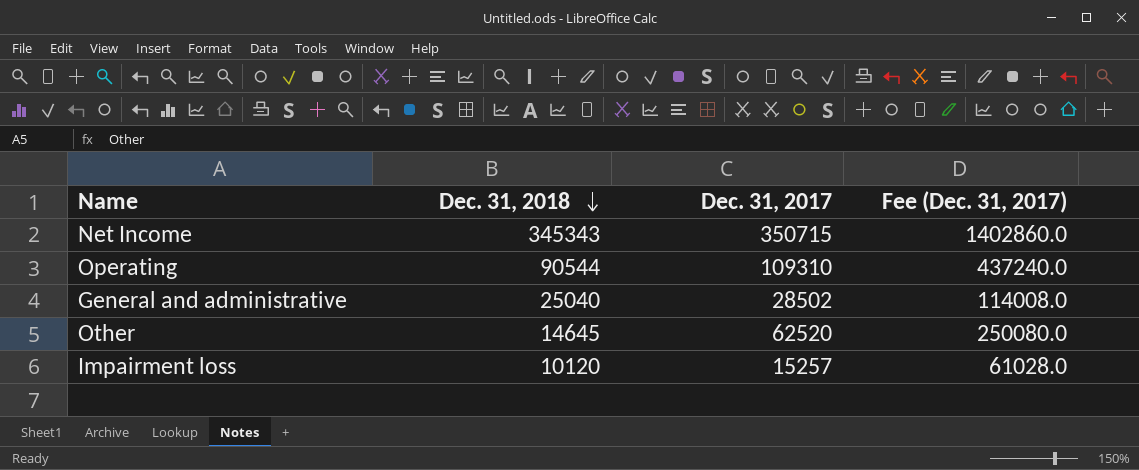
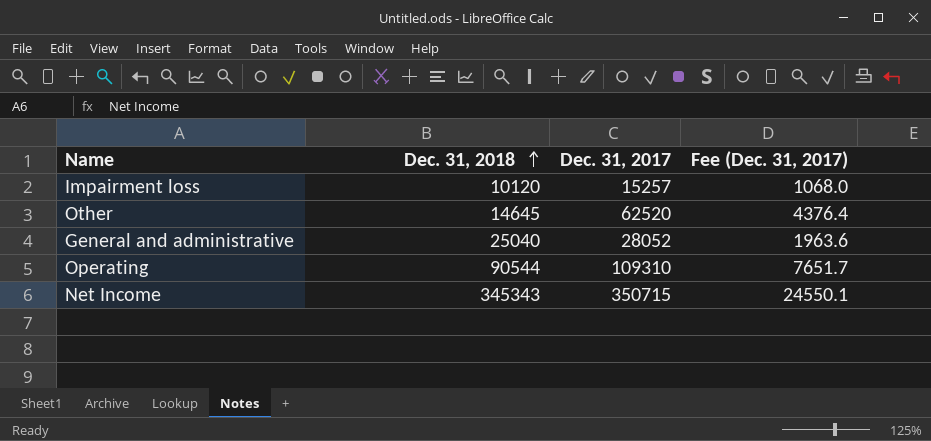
row order: Dec. 31, 2018 descending -> Dec. 31, 2018 ascending
column Fee (Dec. 31, 2017) | formula: [Dec. 31, 2017] * 4 -> [Dec. 31, 2017] * 0.07
General and administrative | Dec. 31, 2017: 28502 -> 28052

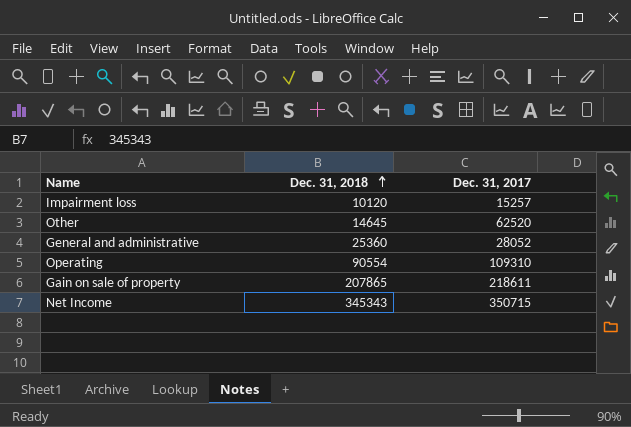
column Fee (Dec. 31, 2017) | formula: [Dec. 31, 2017] * 0.07 -> none
General and administrative | Dec. 31, 2018: 25040 -> 25360
Operating | Dec. 31, 2018: 90544 -> 90554
row Gain on sale of property: none -> 207865 | 218611

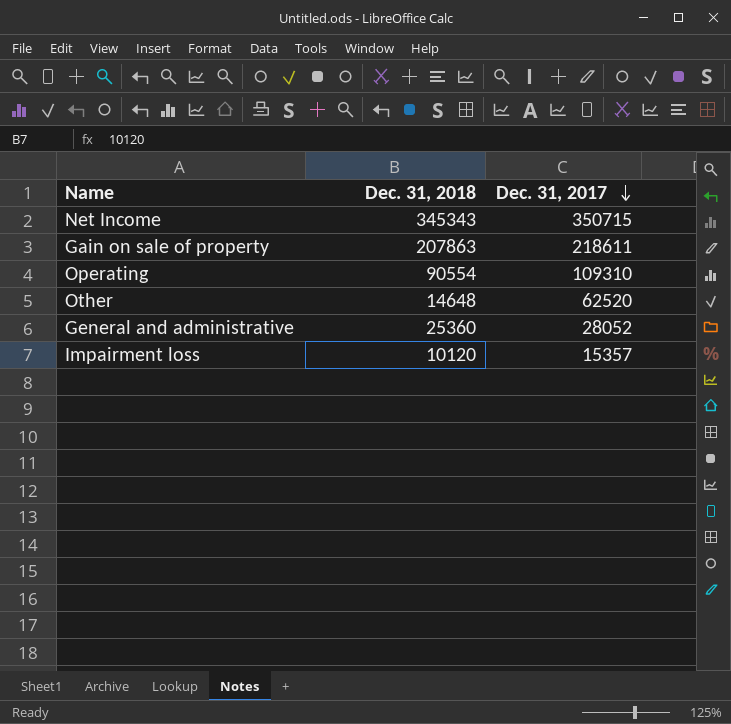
row order: Dec. 31, 2018 ascending -> Dec. 31, 2017 descending
Gain on sale of property | Dec. 31, 2018: 207865 -> 207863
Other | Dec. 31, 2018: 14645 -> 14648
Impairment loss | Dec. 31, 2017: 15257 -> 15357

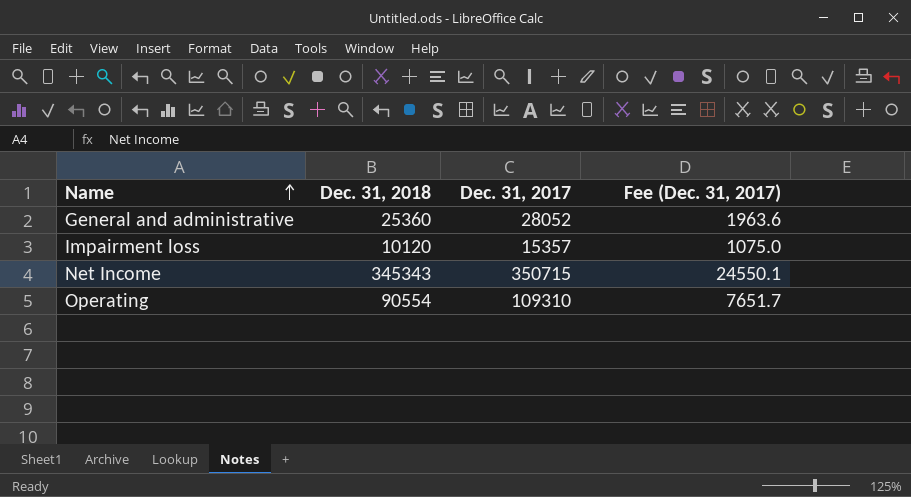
row order: Dec. 31, 2017 descending -> Name ascending
column Fee (Dec. 31, 2017) | formula: none -> [Dec. 31, 2017] * 0.07
row Gain on sale of property: 207863 | 218611 -> none
row Other: 14648 | 62520 -> none

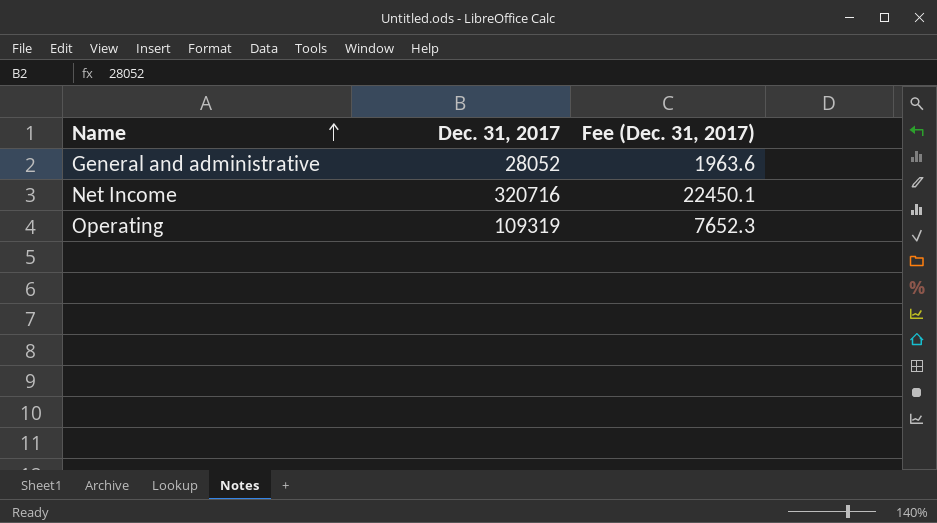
column Dec. 31, 2018 | position: 2 -> none
row Impairment loss: 10120 | 15357 | 1075.0 -> none
Net Income | Dec. 31, 2017: 350715 -> 320716
Net Income | Fee (Dec. 31, 2017): 24550.1 -> 22450.1
Operating | Dec. 31, 2017: 109310 -> 109319
Operating | Fee (Dec. 31, 2017): 7651.7 -> 7652.3

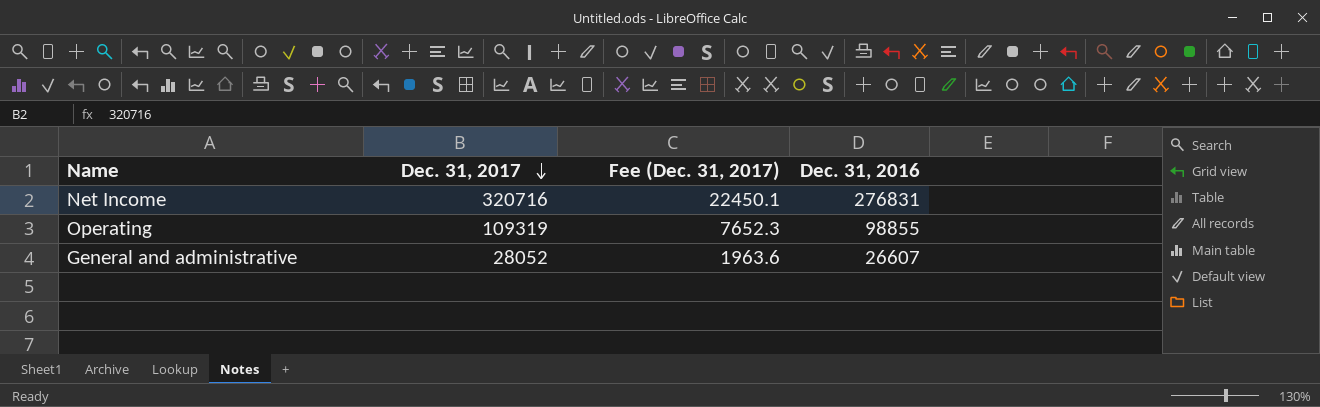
row order: Name ascending -> Dec. 31, 2017 descending
column Dec. 31, 2016 | position: none -> 4

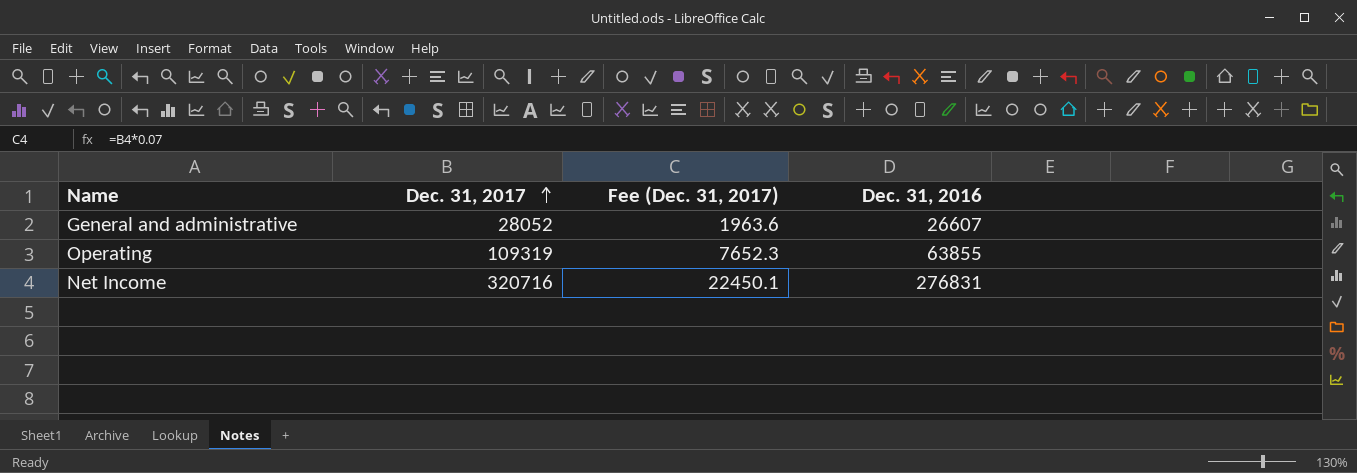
row order: Dec. 31, 2017 descending -> Dec. 31, 2017 ascending
Operating | Dec. 31, 2016: 98855 -> 63855

